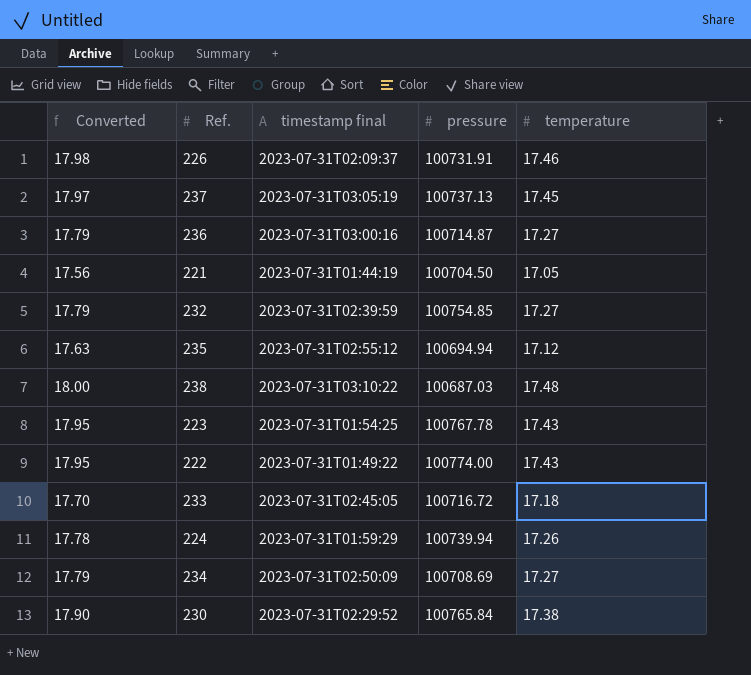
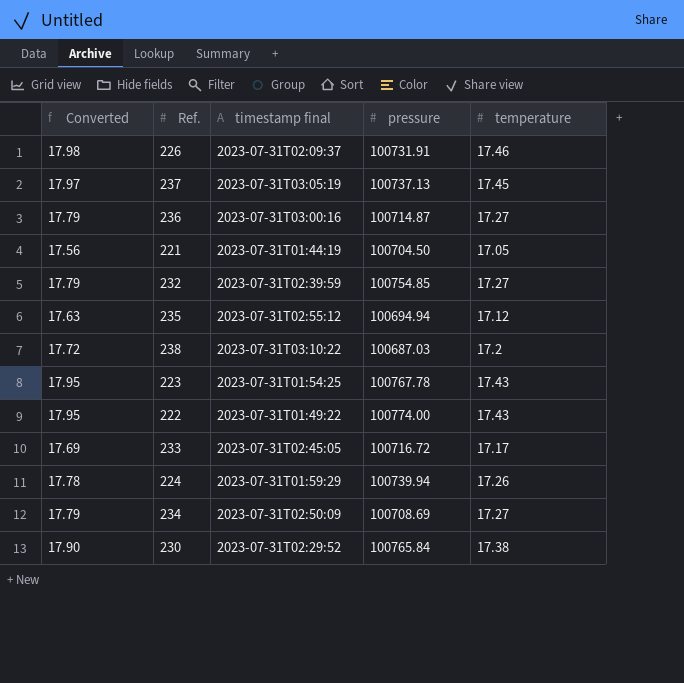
238 | Converted: 18.00 -> 17.72
238 | temperature: 17.48 -> 17.2
233 | Converted: 17.70 -> 17.69
233 | temperature: 17.18 -> 17.17

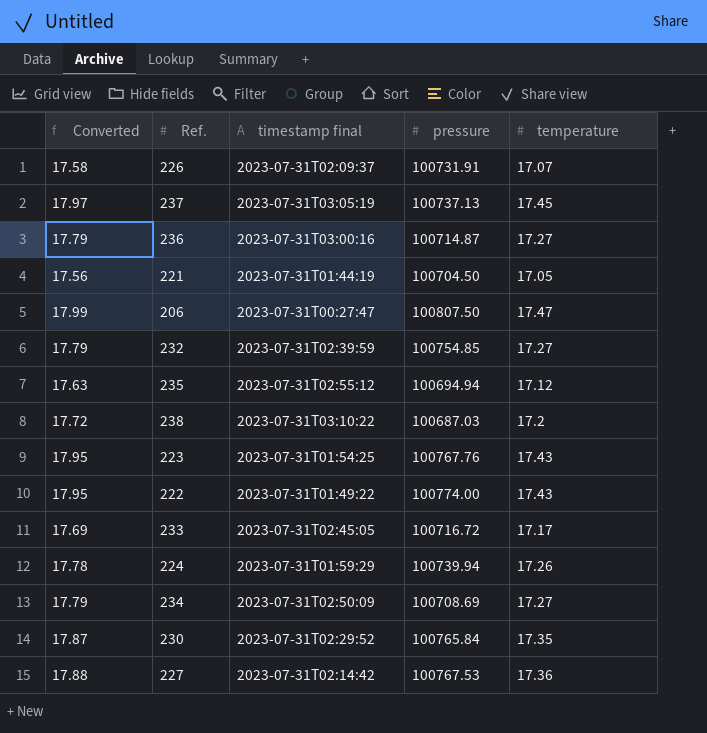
226 | Converted: 17.98 -> 17.58
226 | temperature: 17.46 -> 17.07
row 206: none -> 17.99 | 2023-07-31T00:27:47 | 100807.50 | 17.47
223 | pressure: 100767.78 -> 100767.76
230 | Converted: 17.90 -> 17.87
230 | temperature: 17.38 -> 17.35
row 227: none -> 17.88 | 2023-07-31T02:14:42 | 100767.53 | 17.36

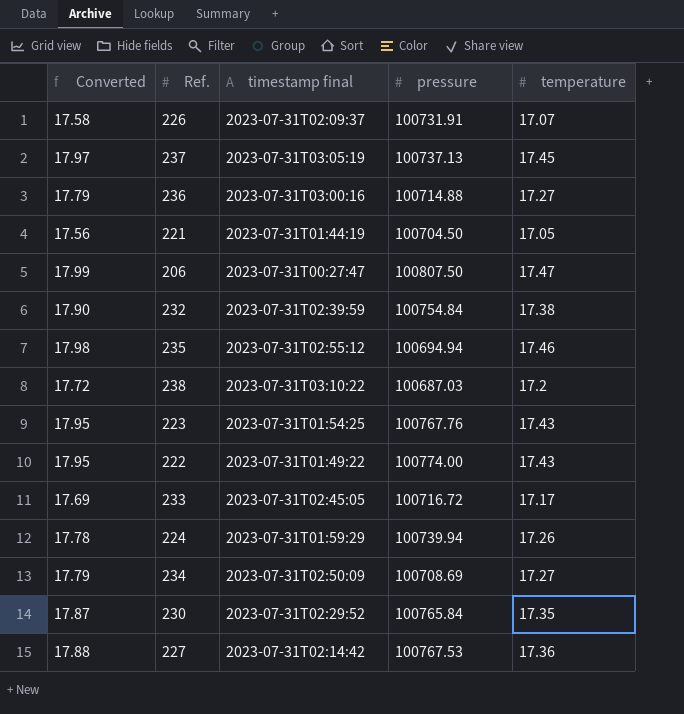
236 | pressure: 100714.87 -> 100714.88
232 | Converted: 17.79 -> 17.90
232 | pressure: 100754.85 -> 100754.84
232 | temperature: 17.27 -> 17.38
235 | Converted: 17.63 -> 17.98
235 | temperature: 17.12 -> 17.46

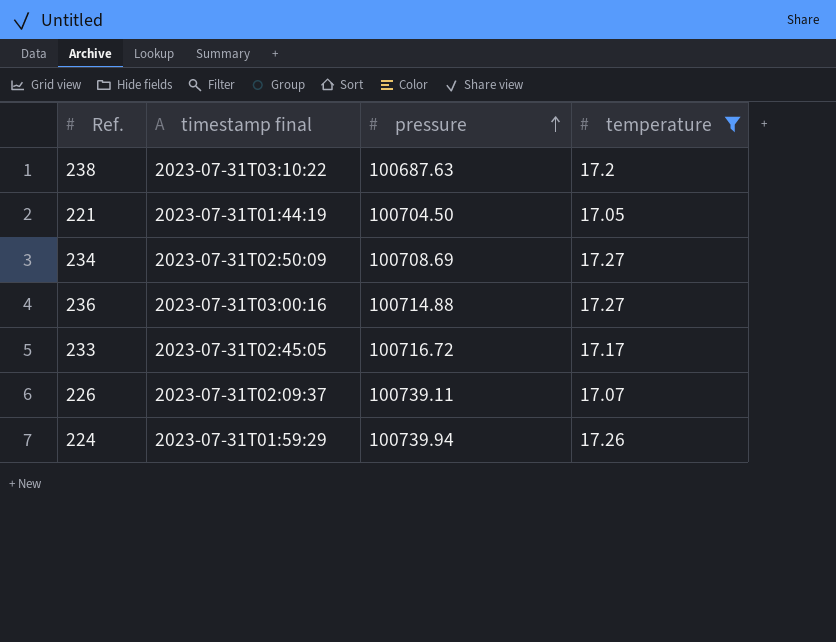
filter: none -> temperature <= 17.27
row order: none -> pressure ascending
column Converted | formula: [temperature] * 1.03 -> none
238 | pressure: 100687.03 -> 100687.63
226 | pressure: 100731.91 -> 100739.11

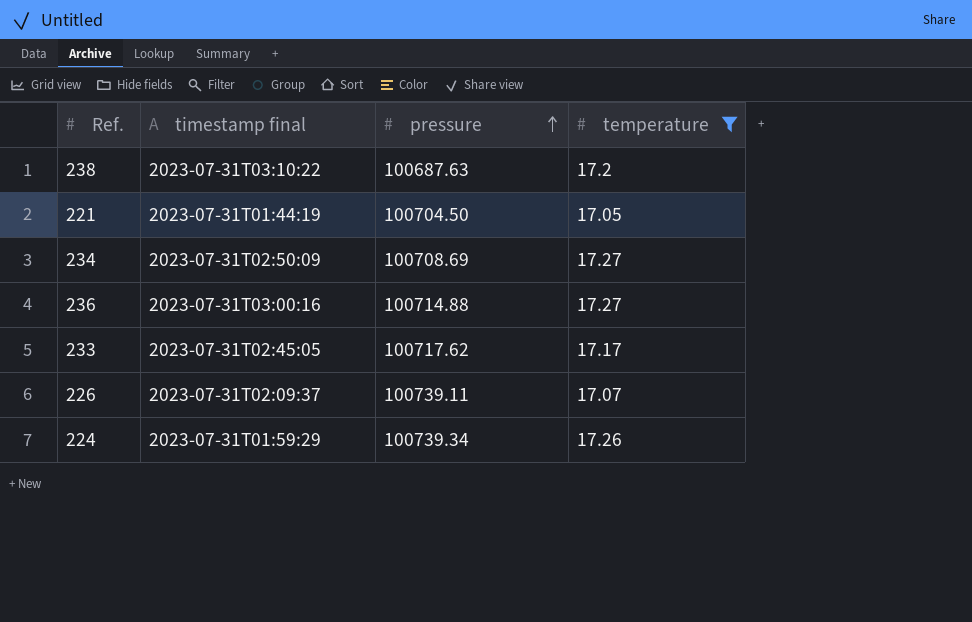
233 | pressure: 100716.72 -> 100717.62
224 | pressure: 100739.94 -> 100739.34

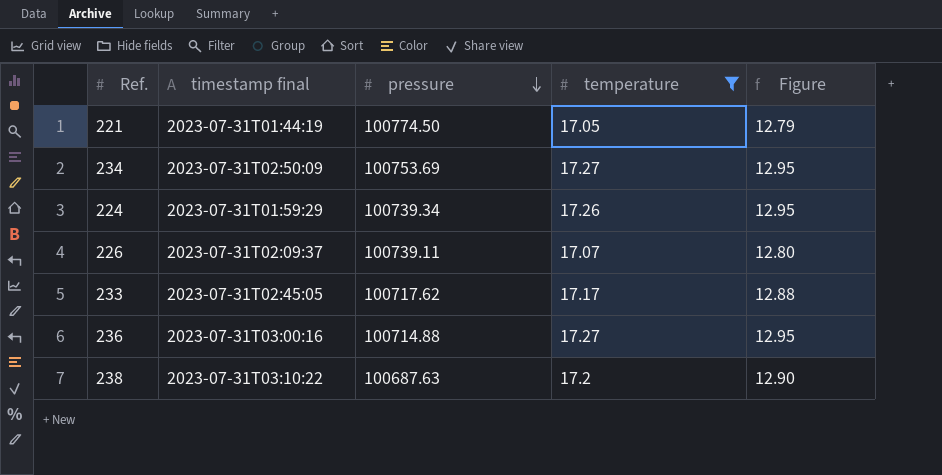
row order: pressure ascending -> pressure descending
column Figure | formula: none -> [temperature] * 0.75
221 | pressure: 100704.50 -> 100774.50
234 | pressure: 100708.69 -> 100753.69

